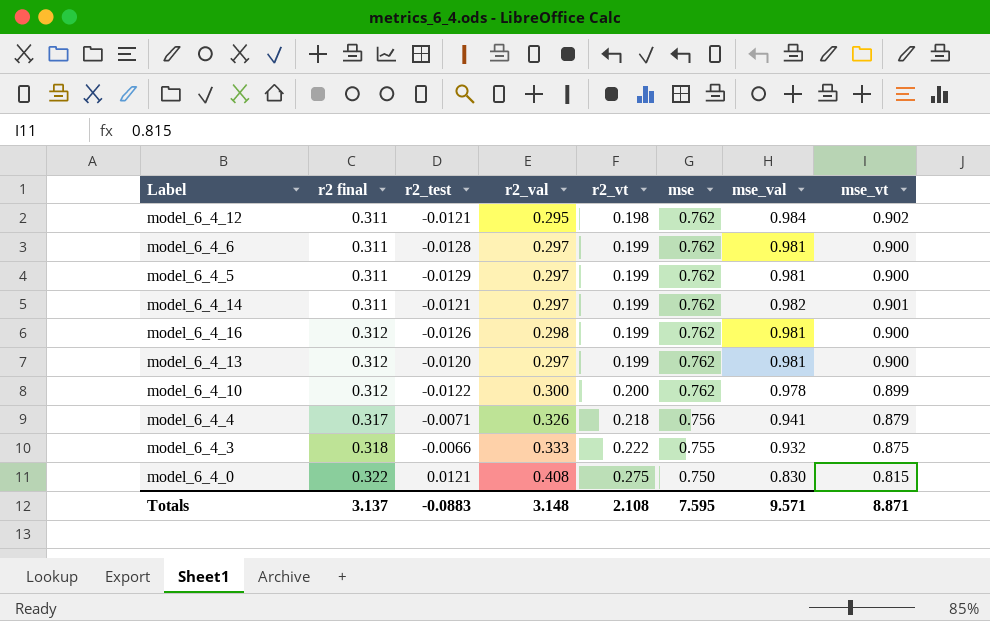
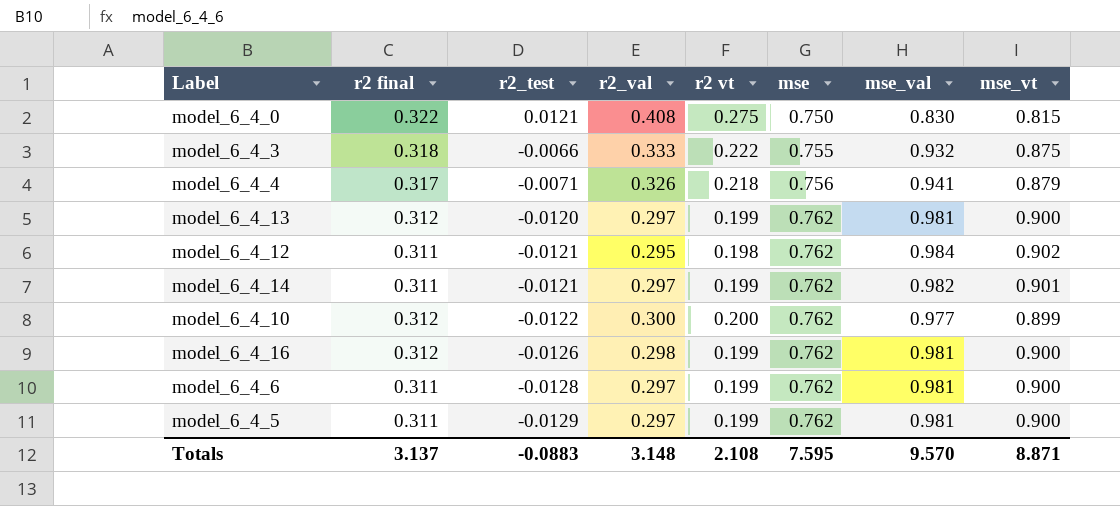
row order: r2 final ascending -> r2_test descending
column name: r2_vt -> r2 vt
model_6_4_10 | mse_val: 0.978 -> 0.977
Totals | mse_val: 9.571 -> 9.570

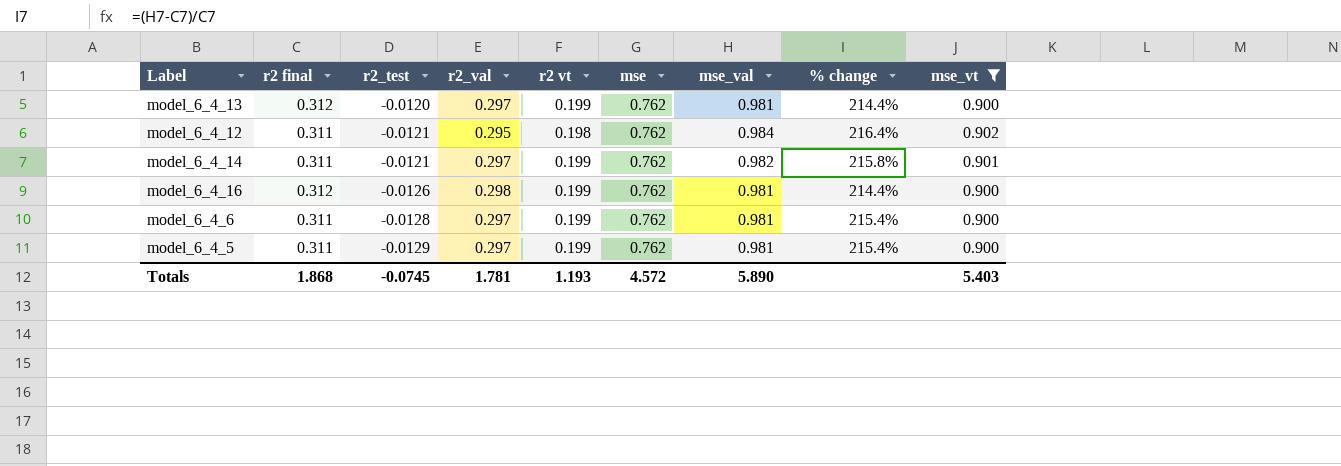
filter: none -> mse_vt >= 0.900
column % change | formula: none -> ([mse_val] - [r2 final]) / [r2 final]
Totals | r2 final: 3.137 -> 1.868
Totals | r2_test: -0.0883 -> -0.0745
Totals | r2_val: 3.148 -> 1.781
Totals | r2 vt: 2.108 -> 1.193
Totals | mse: 7.595 -> 4.572
Totals | mse_val: 9.570 -> 5.890
Totals | mse_vt: 8.871 -> 5.403

